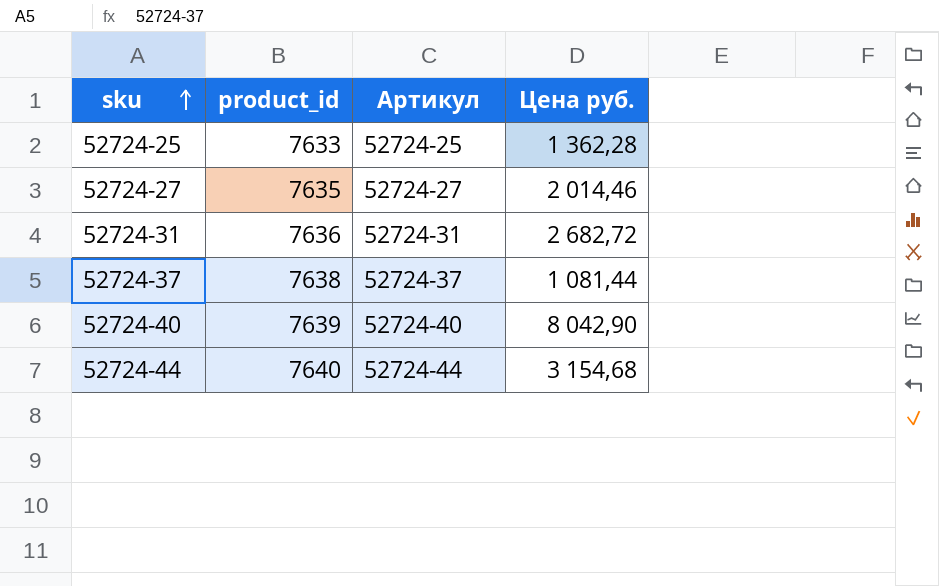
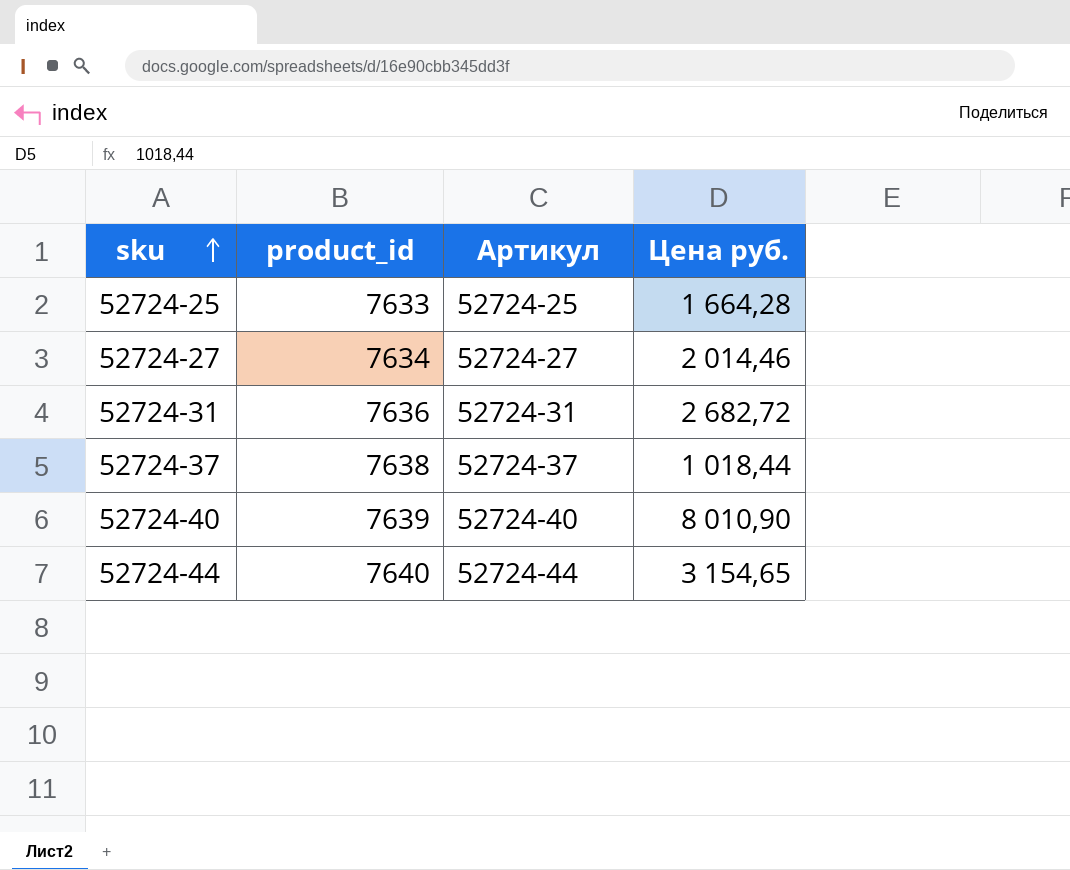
52724-25 | Цена руб.: 1 362,28 -> 1 664,28
52724-27 | product_id: 7635 -> 7634
52724-37 | Цена руб.: 1 081,44 -> 1 018,44
52724-40 | Цена руб.: 8 042,90 -> 8 010,90
52724-44 | Цена руб.: 3 154,68 -> 3 154,65

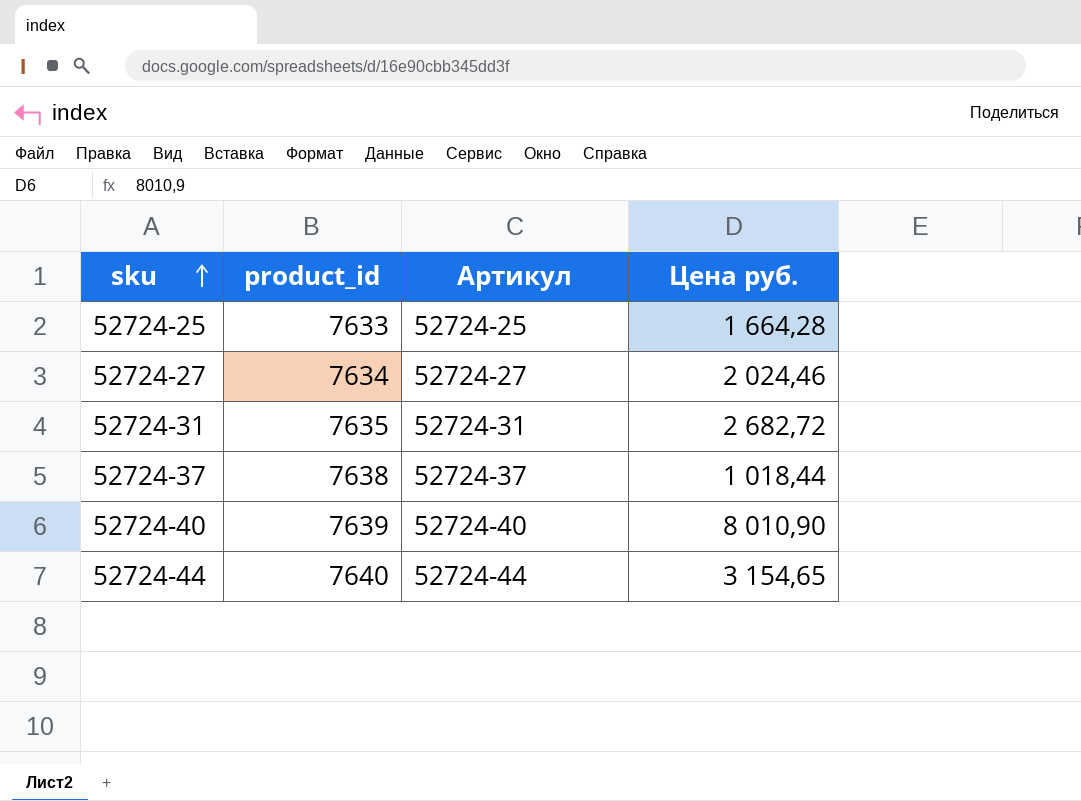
52724-27 | Цена руб.: 2 014,46 -> 2 024,46
52724-31 | product_id: 7636 -> 7635

